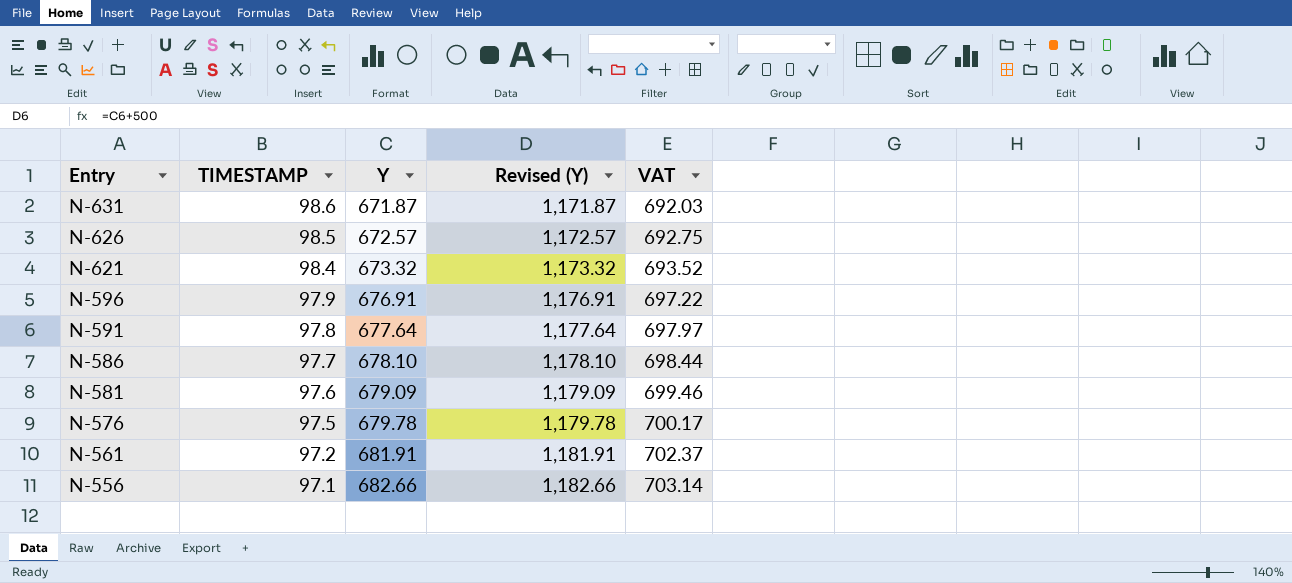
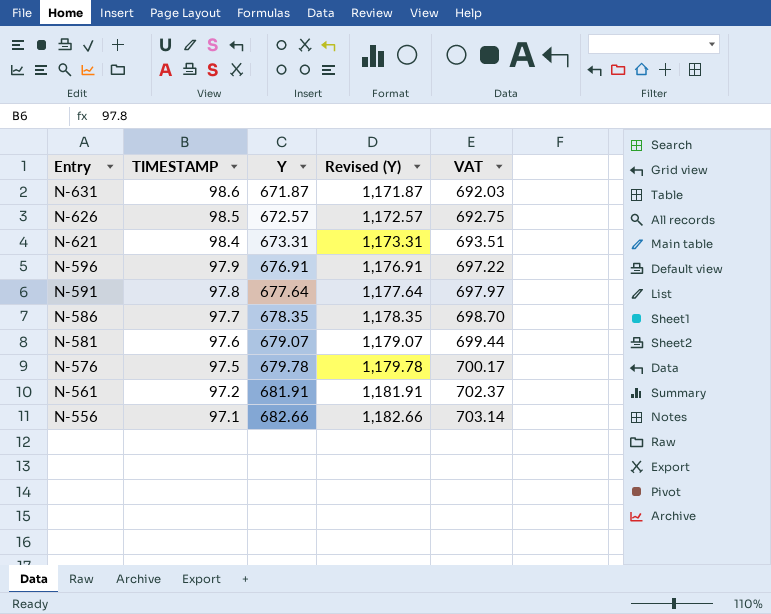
N-621 | Y: 673.32 -> 673.31
N-621 | Revised (Y): 1,173.32 -> 1,173.31
N-621 | VAT: 693.52 -> 693.51
N-586 | Y: 678.10 -> 678.35
N-586 | Revised (Y): 1,178.10 -> 1,178.35
N-586 | VAT: 698.44 -> 698.70
N-581 | Y: 679.09 -> 679.07
N-581 | Revised (Y): 1,179.09 -> 1,179.07
N-581 | VAT: 699.46 -> 699.44

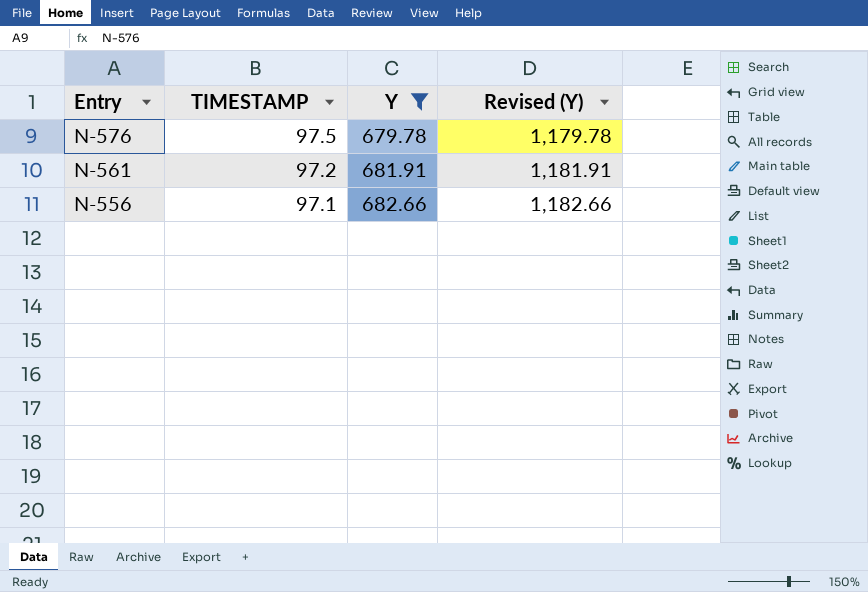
filter: none -> Y >= 679.78
column VAT | formula: [Y] * 1.03 -> none

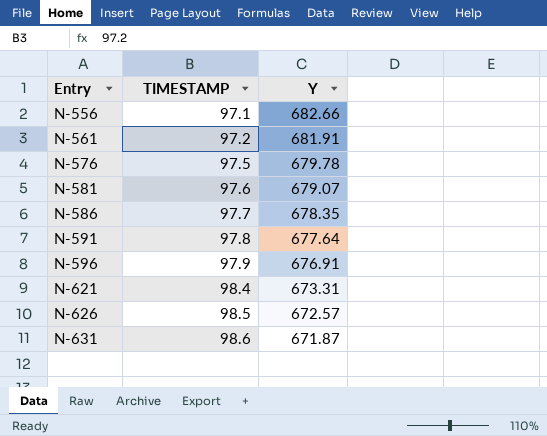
filter: Y >= 679.78 -> none
row order: Entry descending -> Entry ascending
column Revised (Y) | formula: [Y] + 500 -> none

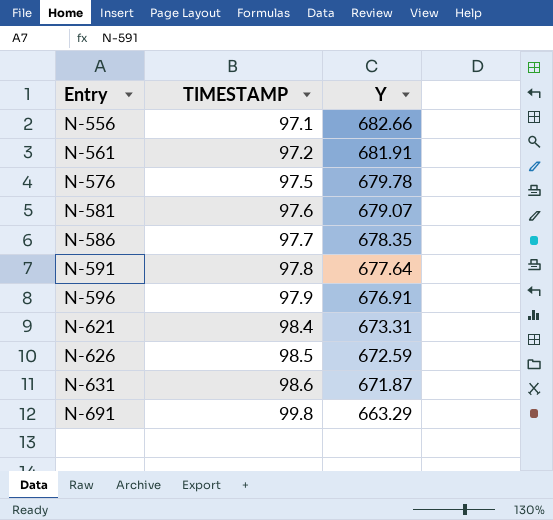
N-626 | Y: 672.57 -> 672.59
row N-691: none -> 99.8 | 663.29

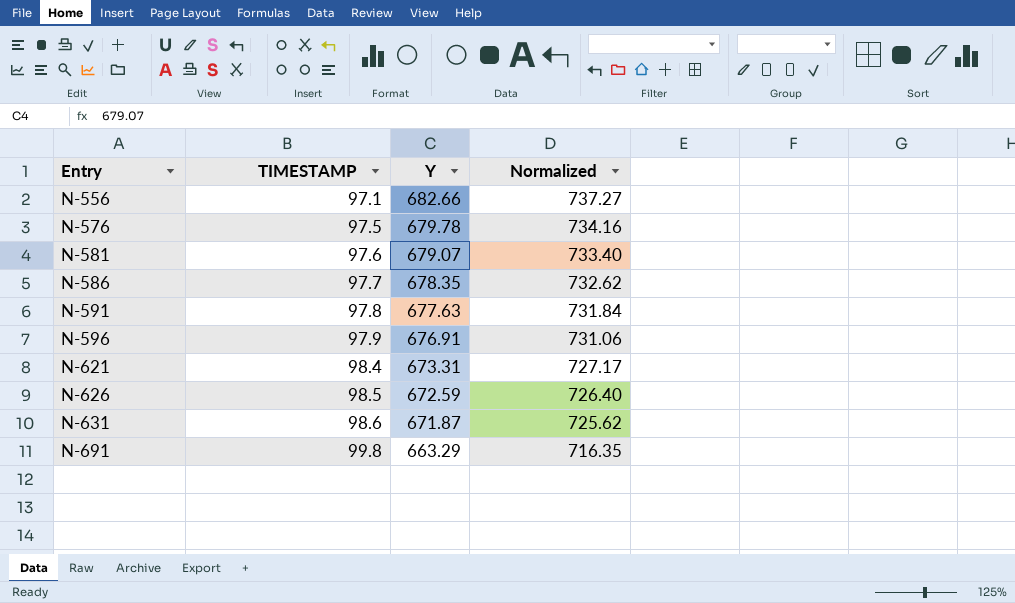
column Normalized | formula: none -> [Y] * 1.08
row N-561: 97.2 | 681.91 -> none
N-591 | Y: 677.64 -> 677.63

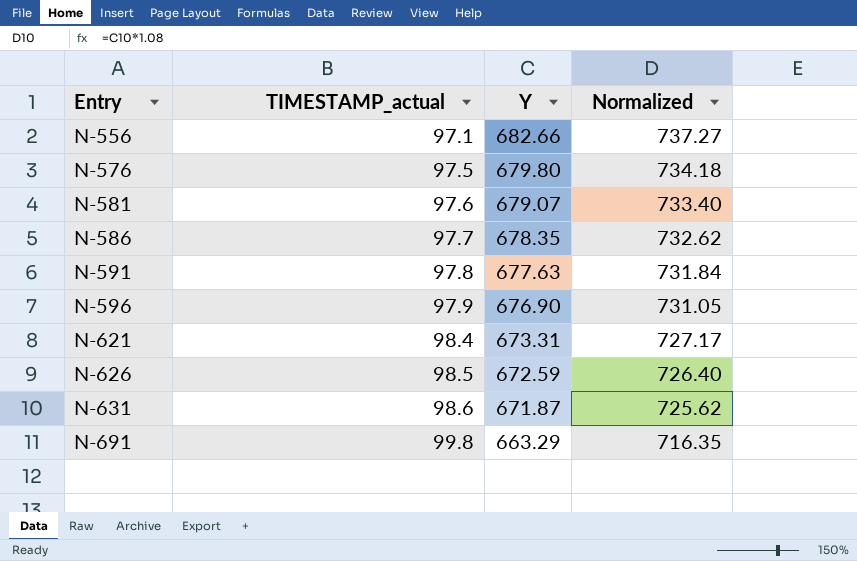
column name: TIMESTAMP -> TIMESTAMP_actual
N-576 | Y: 679.78 -> 679.80
N-576 | Normalized: 734.16 -> 734.18
N-596 | Y: 676.91 -> 676.90
N-596 | Normalized: 731.06 -> 731.05

